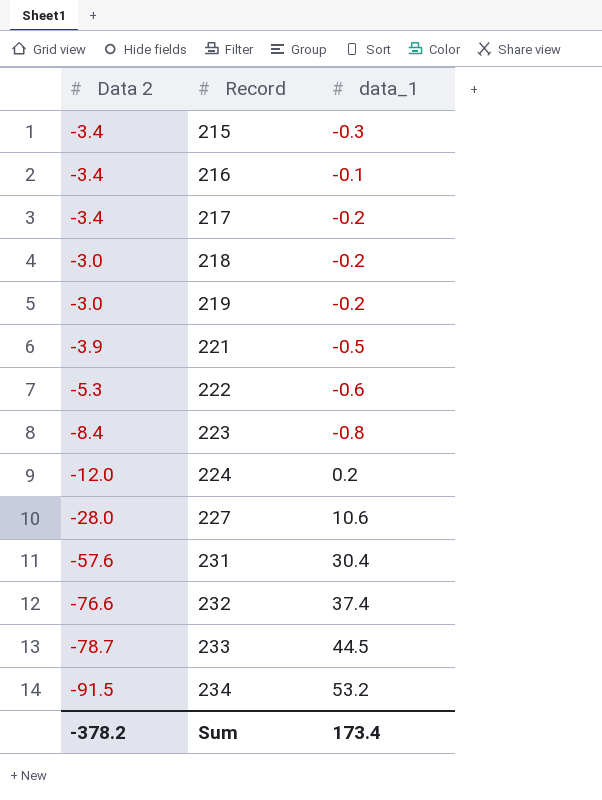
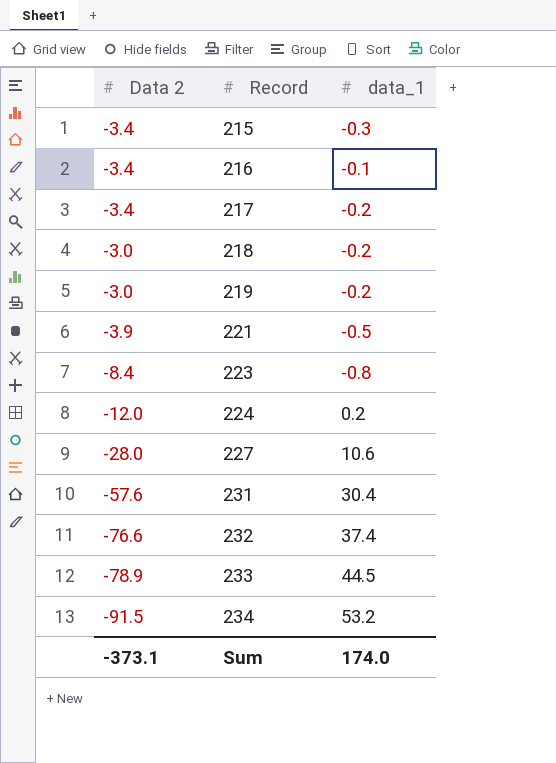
row 222: -5.3 | -0.6 -> none
233 | Data 2: -78.7 -> -78.9
Sum | Data 2: -378.2 -> -373.1
Sum | data_1: 173.4 -> 174.0

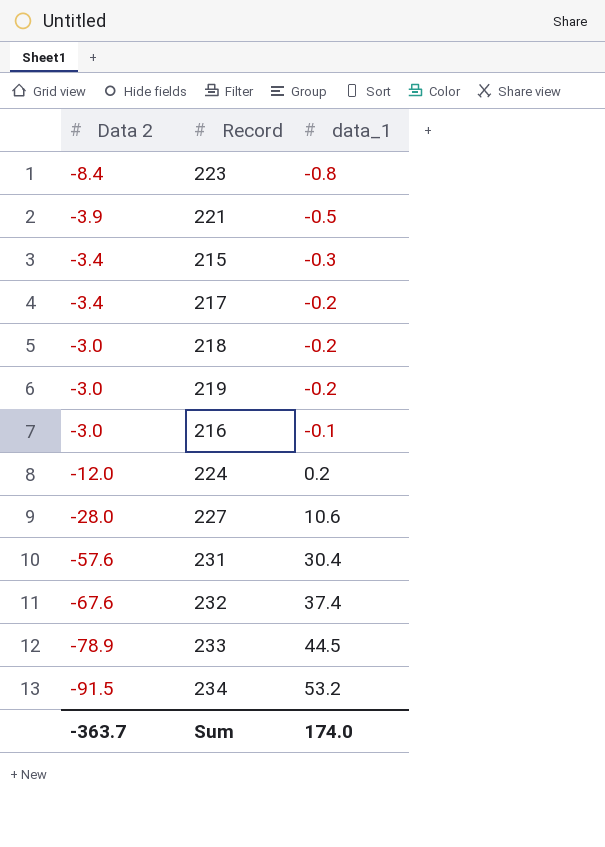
row order: Record ascending -> data_1 ascending
216 | Data 2: -3.4 -> -3.0
232 | Data 2: -76.6 -> -67.6
Sum | Data 2: -373.1 -> -363.7

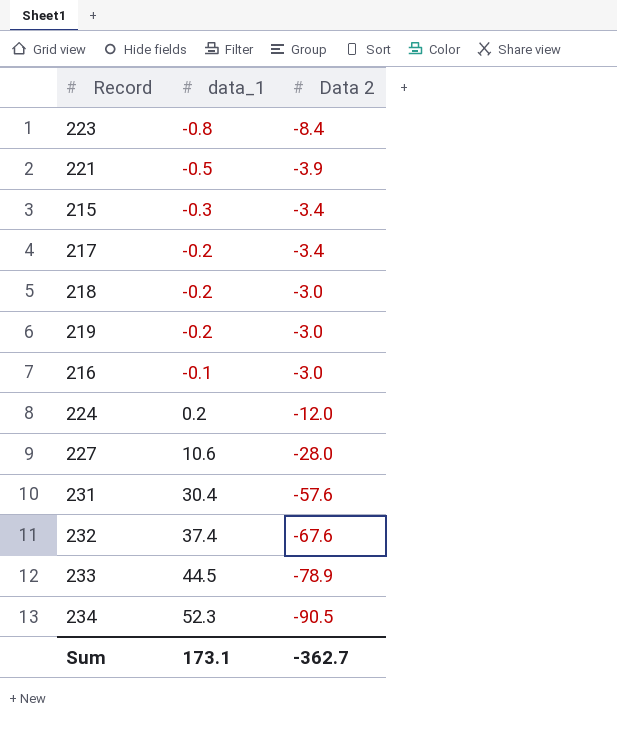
column Data 2 | position: 1 -> 3
234 | data_1: 53.2 -> 52.3
234 | Data 2: -91.5 -> -90.5
Sum | data_1: 174.0 -> 173.1
Sum | Data 2: -363.7 -> -362.7

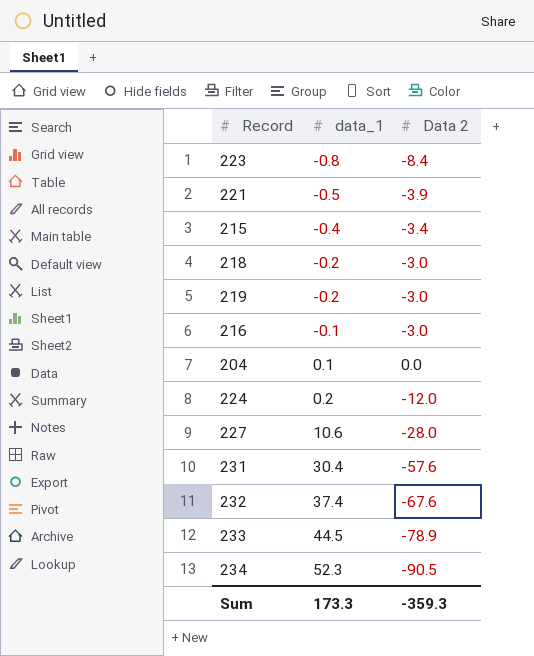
row 217: -0.2 | -3.4 -> none
215 | data_1: -0.3 -> -0.4
row 204: none -> 0.1 | 0.0
Sum | data_1: 173.1 -> 173.3
Sum | Data 2: -362.7 -> -359.3

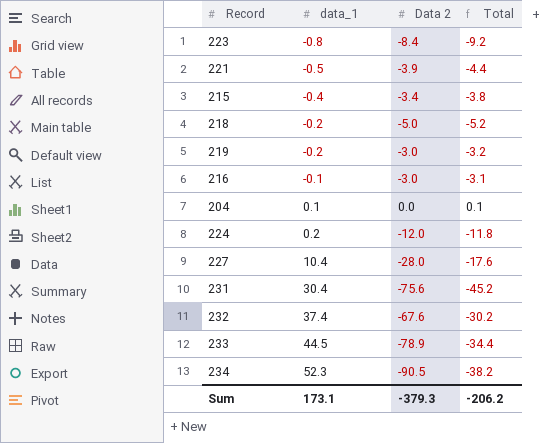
column Total | formula: none -> [data_1] + [Data 2]
218 | Data 2: -3.0 -> -5.0
227 | data_1: 10.6 -> 10.4
231 | Data 2: -57.6 -> -75.6
Sum | data_1: 173.3 -> 173.1
Sum | Data 2: -359.3 -> -379.3

